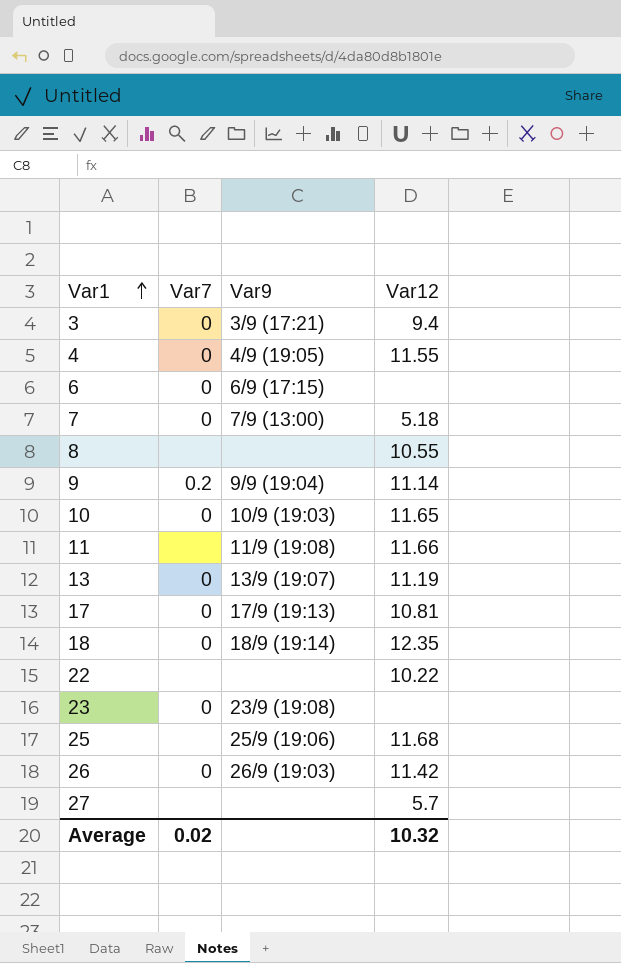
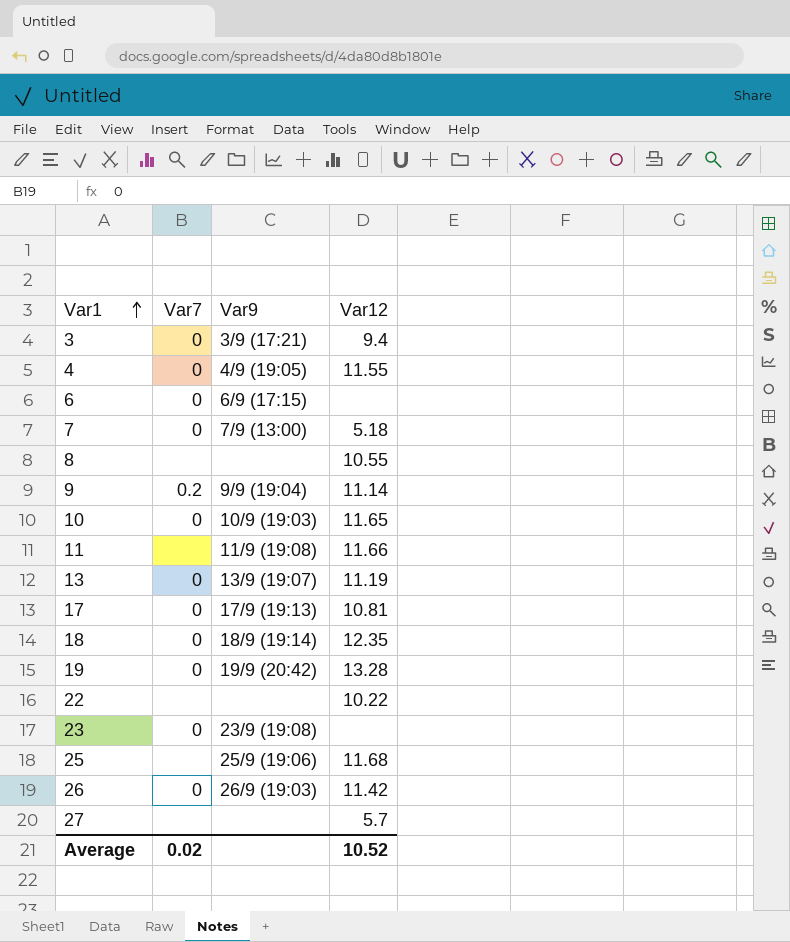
row 19: none -> 0 | 19/9 (20:42) | 13.28
Average | Var12: 10.32 -> 10.52

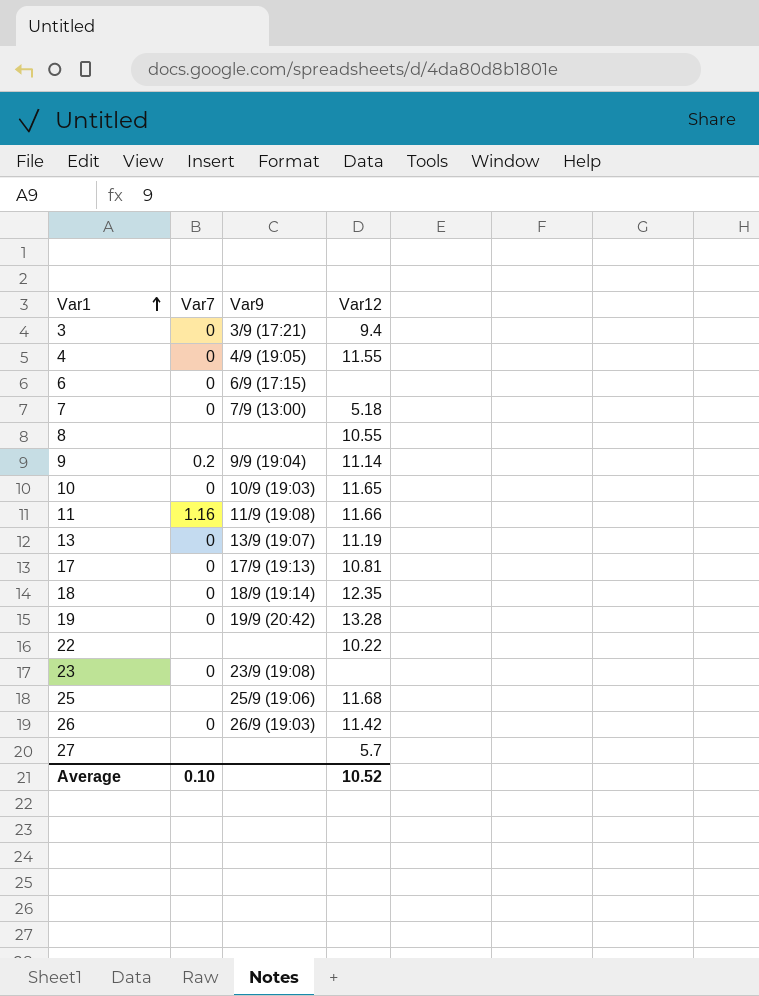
11 | Var7: none -> 1.16
Average | Var7: 0.02 -> 0.10

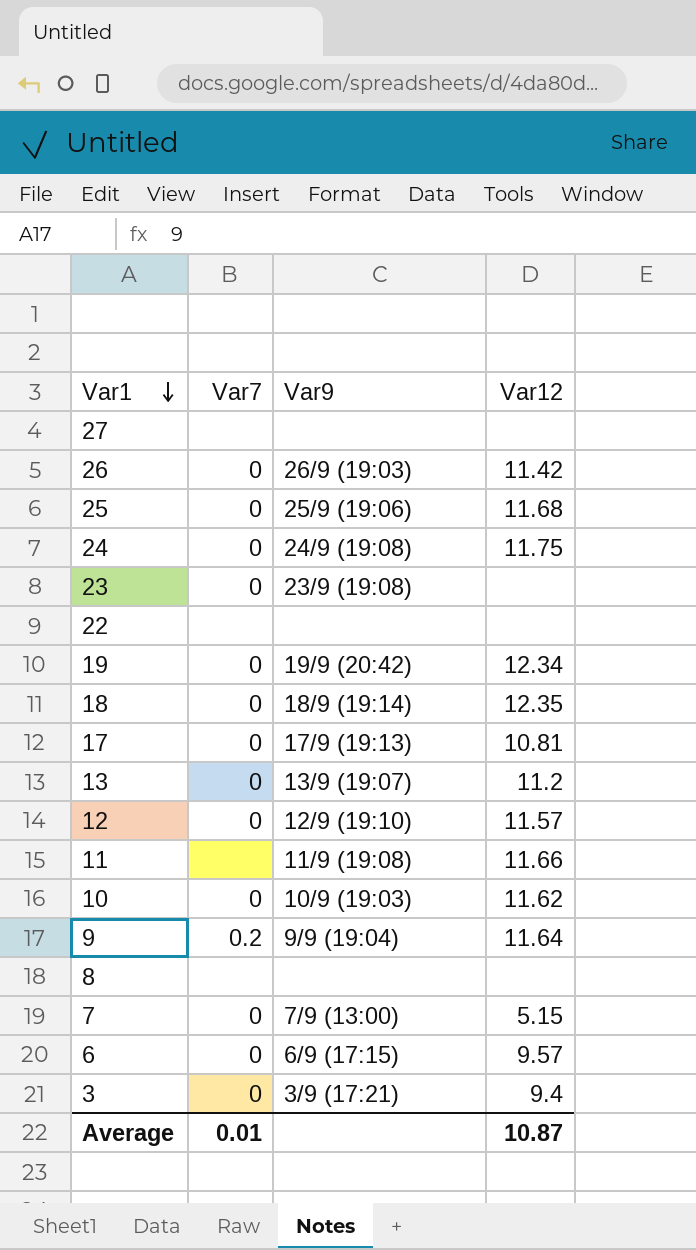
row order: Var1 ascending -> Var1 descending
row 4: 0 | 4/9 (19:05) | 11.55 -> none
27 | Var12: 5.7 -> none
25 | Var7: none -> 0
row 24: none -> 0 | 24/9 (19:08) | 11.75
22 | Var12: 10.22 -> none
19 | Var12: 13.28 -> 12.34
13 | Var12: 11.19 -> 11.2
row 12: none -> 0 | 12/9 (19:10) | 11.57
11 | Var7: 1.16 -> none
10 | Var12: 11.65 -> 11.62
9 | Var12: 11.14 -> 11.64
8 | Var12: 10.55 -> none
7 | Var12: 5.18 -> 5.15
6 | Var12: none -> 9.57
Average | Var7: 0.10 -> 0.01
Average | Var12: 10.52 -> 10.87

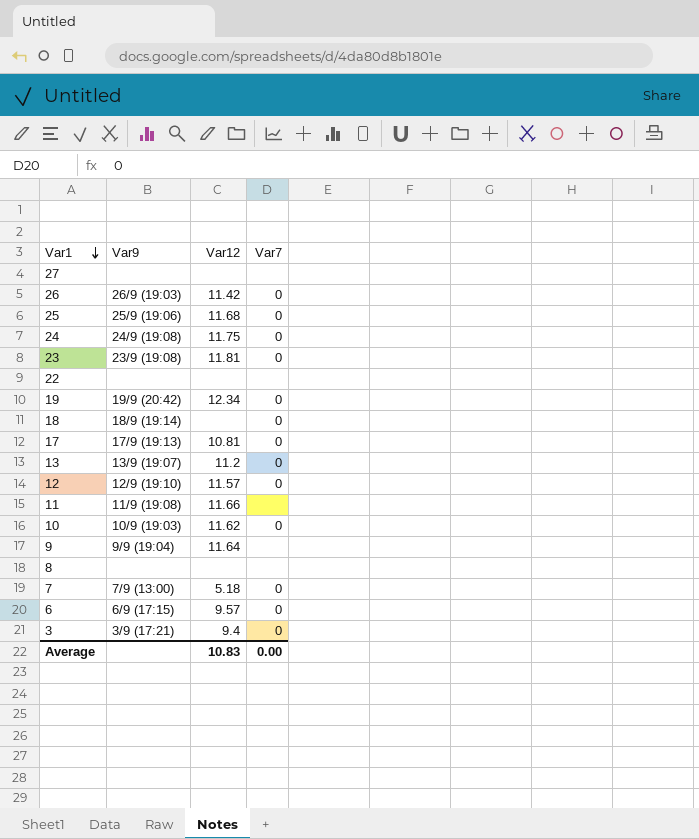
column Var7 | position: 2 -> 4
23 | Var12: none -> 11.81
18 | Var12: 12.35 -> none
9 | Var7: 0.2 -> none
7 | Var12: 5.15 -> 5.18
Average | Var12: 10.87 -> 10.83
Average | Var7: 0.01 -> 0.00

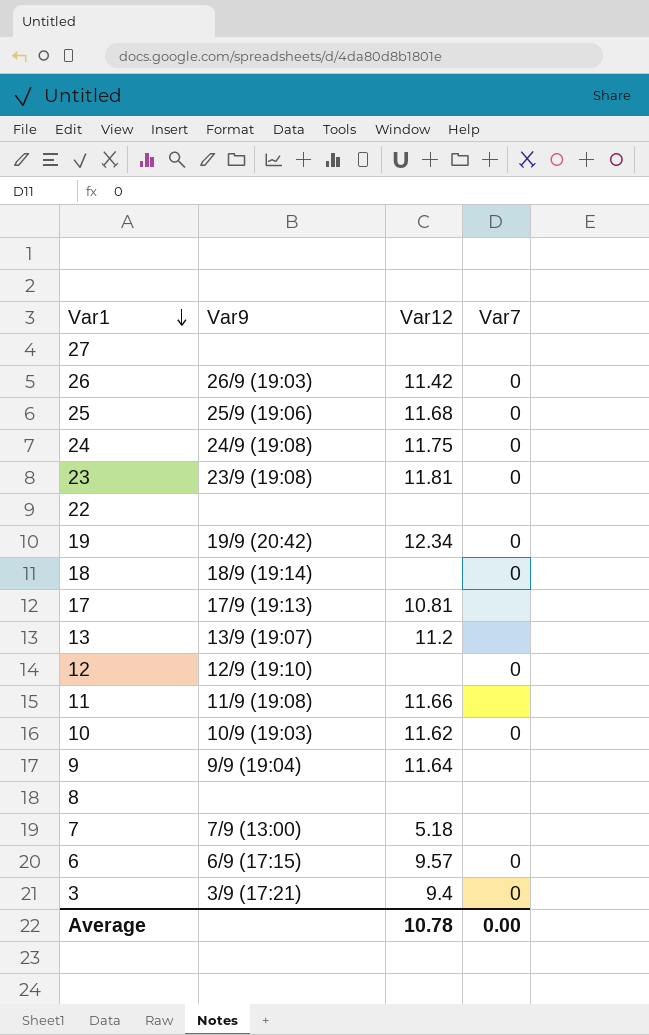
17 | Var7: 0 -> none
13 | Var7: 0 -> none
12 | Var12: 11.57 -> none
7 | Var7: 0 -> none
Average | Var12: 10.83 -> 10.78

